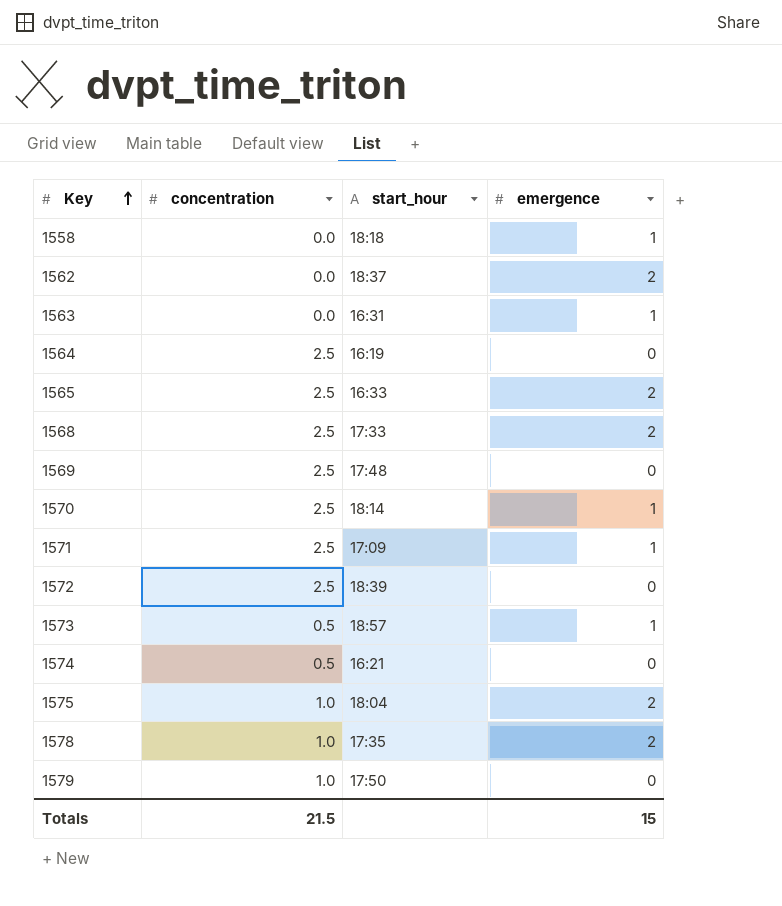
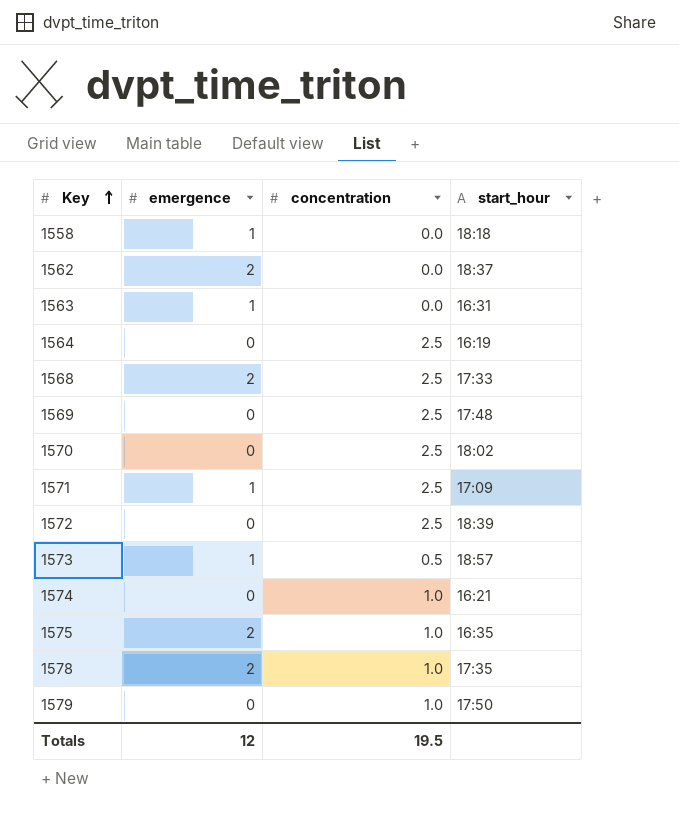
column emergence | position: 4 -> 2
row 1565: 2.5 | 16:33 | 2 -> none
1570 | emergence: 1 -> 0
1570 | start_hour: 18:14 -> 18:02
1574 | concentration: 0.5 -> 1.0
1575 | start_hour: 18:04 -> 16:35
Totals | emergence: 15 -> 12
Totals | concentration: 21.5 -> 19.5

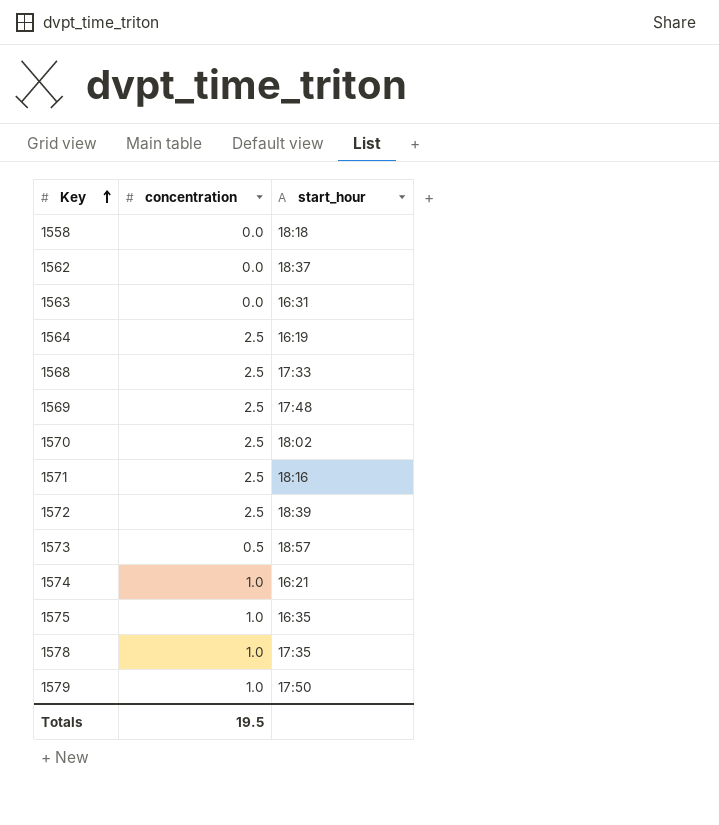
column emergence | position: 2 -> none
1571 | start_hour: 17:09 -> 18:16

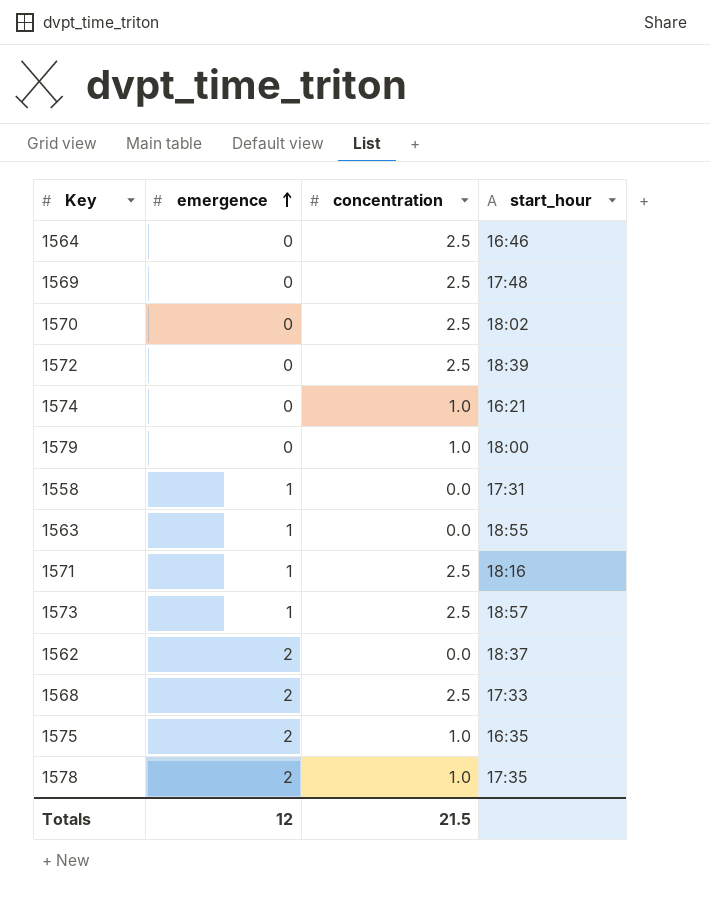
row order: Key ascending -> emergence ascending
column emergence | position: none -> 2
1564 | start_hour: 16:19 -> 16:46
1579 | start_hour: 17:50 -> 18:00
1558 | start_hour: 18:18 -> 17:31
1563 | start_hour: 16:31 -> 18:55
1573 | concentration: 0.5 -> 2.5
Totals | concentration: 19.5 -> 21.5

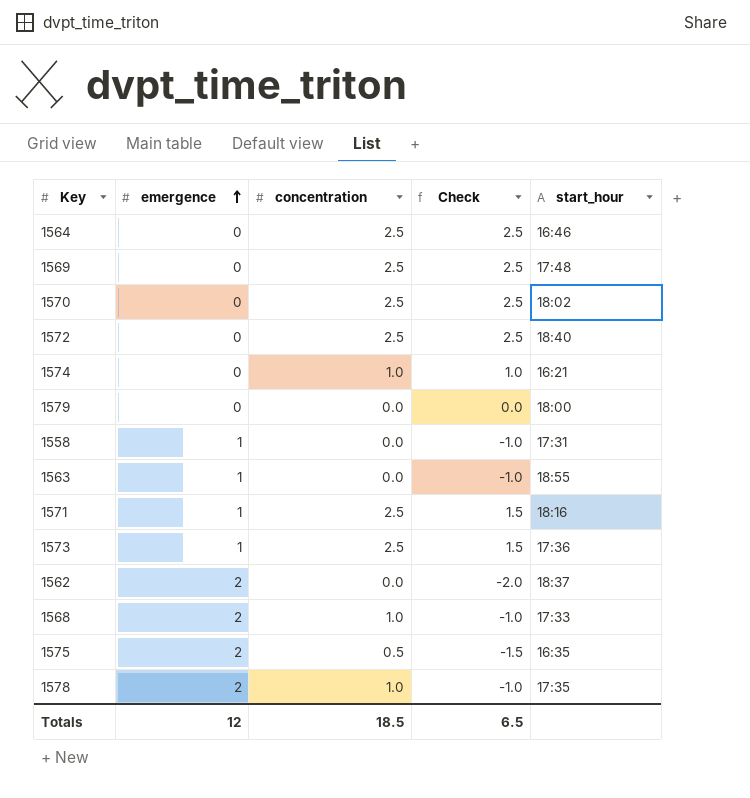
column Check | formula: none -> [concentration] - [emergence]
1572 | start_hour: 18:39 -> 18:40
1579 | concentration: 1.0 -> 0.0
1573 | start_hour: 18:57 -> 17:36
1568 | concentration: 2.5 -> 1.0
1575 | concentration: 1.0 -> 0.5
Totals | concentration: 21.5 -> 18.5

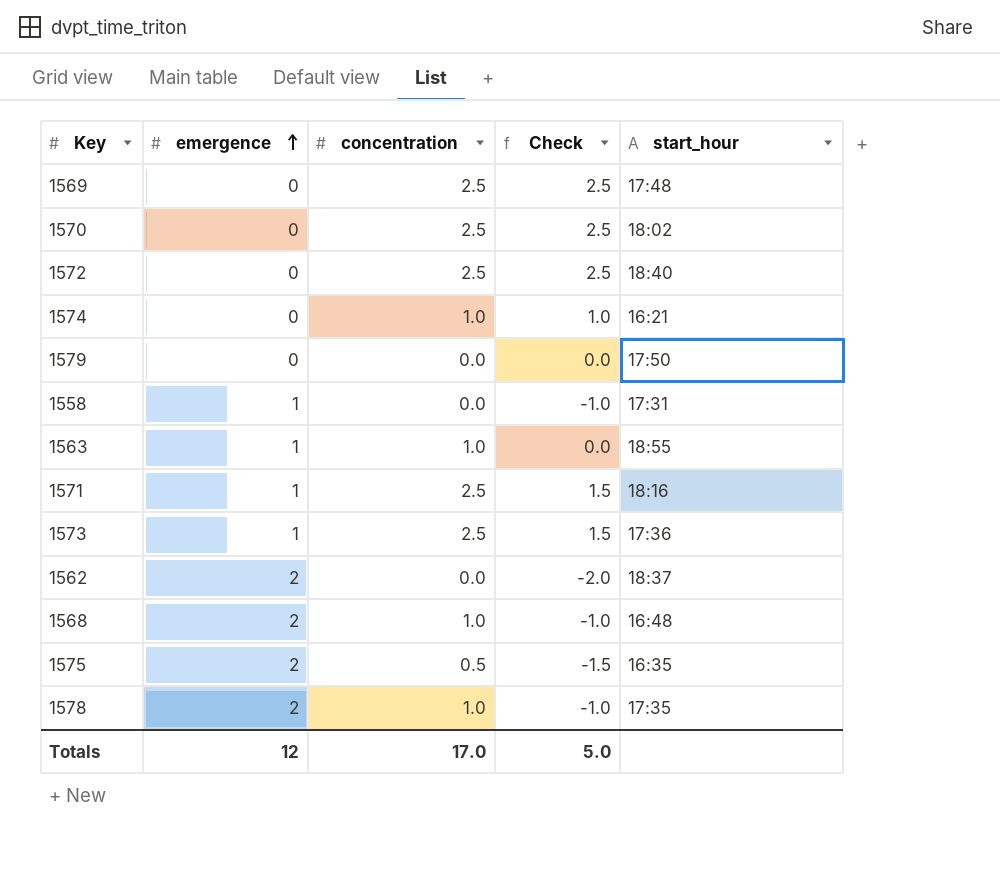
row 1564: 0 | 2.5 | 2.5 | 16:46 -> none
1579 | start_hour: 18:00 -> 17:50
1563 | concentration: 0.0 -> 1.0
1563 | Check: -1.0 -> 0.0
1568 | start_hour: 17:33 -> 16:48
Totals | concentration: 18.5 -> 17.0
Totals | Check: 6.5 -> 5.0

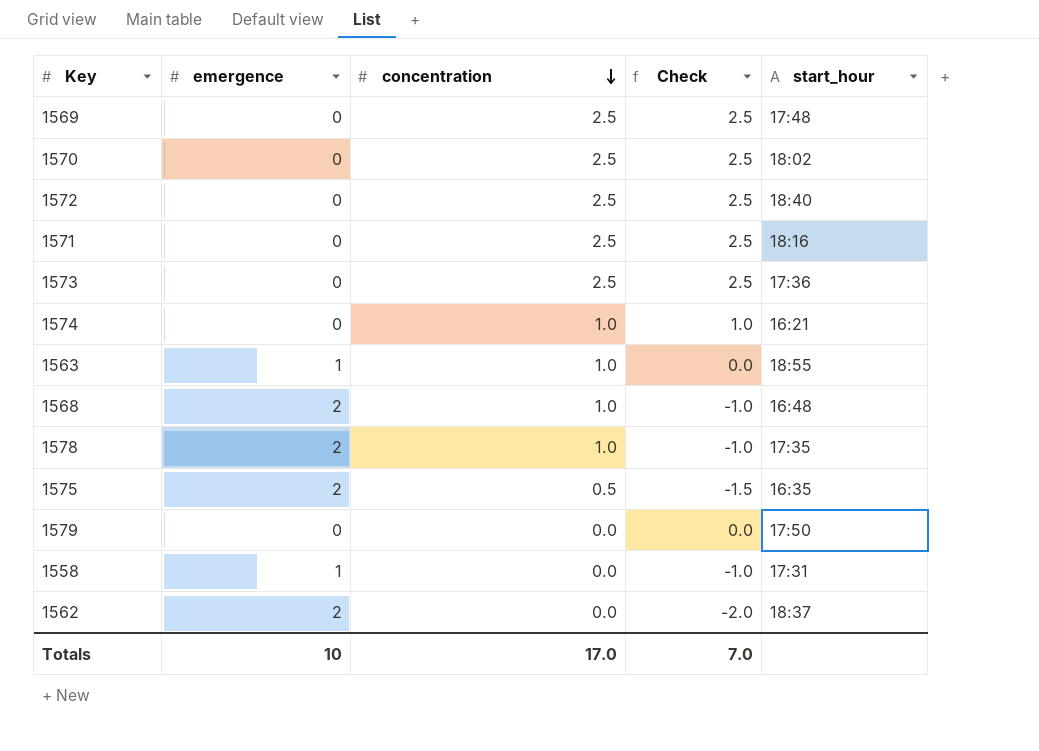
row order: emergence ascending -> concentration descending
1571 | emergence: 1 -> 0
1571 | Check: 1.5 -> 2.5
1573 | emergence: 1 -> 0
1573 | Check: 1.5 -> 2.5
Totals | emergence: 12 -> 10
Totals | Check: 5.0 -> 7.0

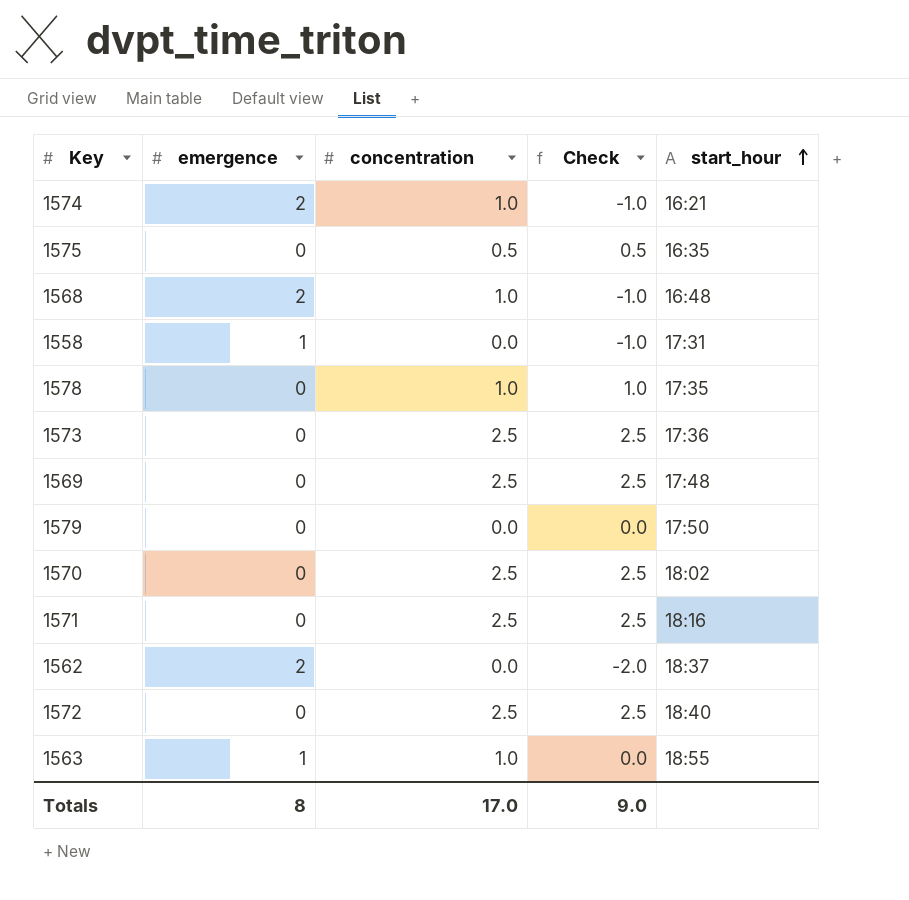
row order: concentration descending -> start_hour ascending
1574 | emergence: 0 -> 2
1574 | Check: 1.0 -> -1.0
1575 | emergence: 2 -> 0
1575 | Check: -1.5 -> 0.5
1578 | emergence: 2 -> 0
1578 | Check: -1.0 -> 1.0
Totals | emergence: 10 -> 8
Totals | Check: 7.0 -> 9.0

